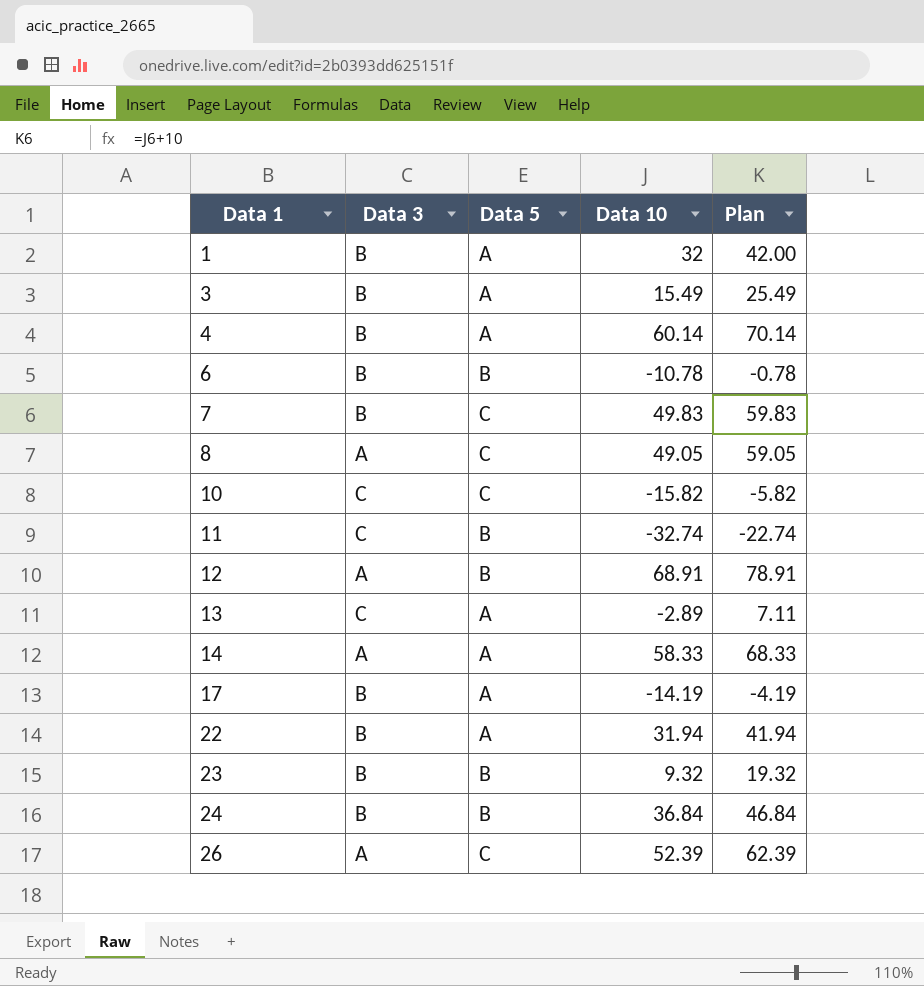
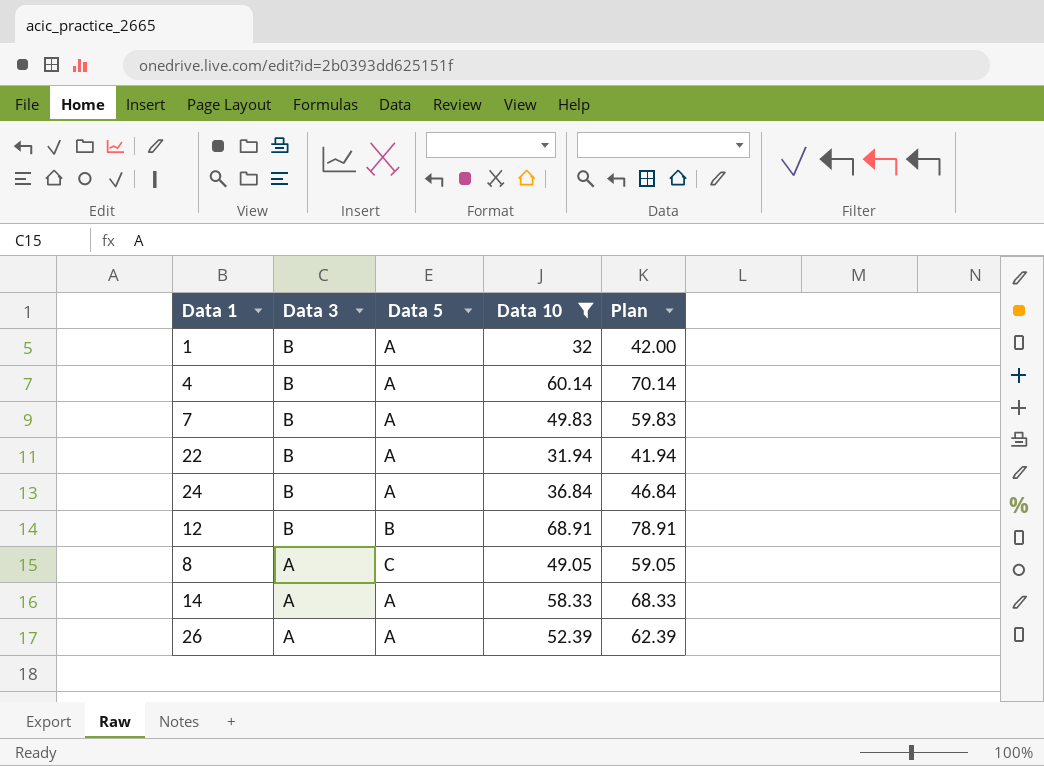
filter: none -> Data 10 >= 31.94
row order: Data 1 ascending -> Data 3 descending
7 | Data 5: C -> A
24 | Data 5: B -> A
12 | Data 3: A -> B
26 | Data 5: C -> A

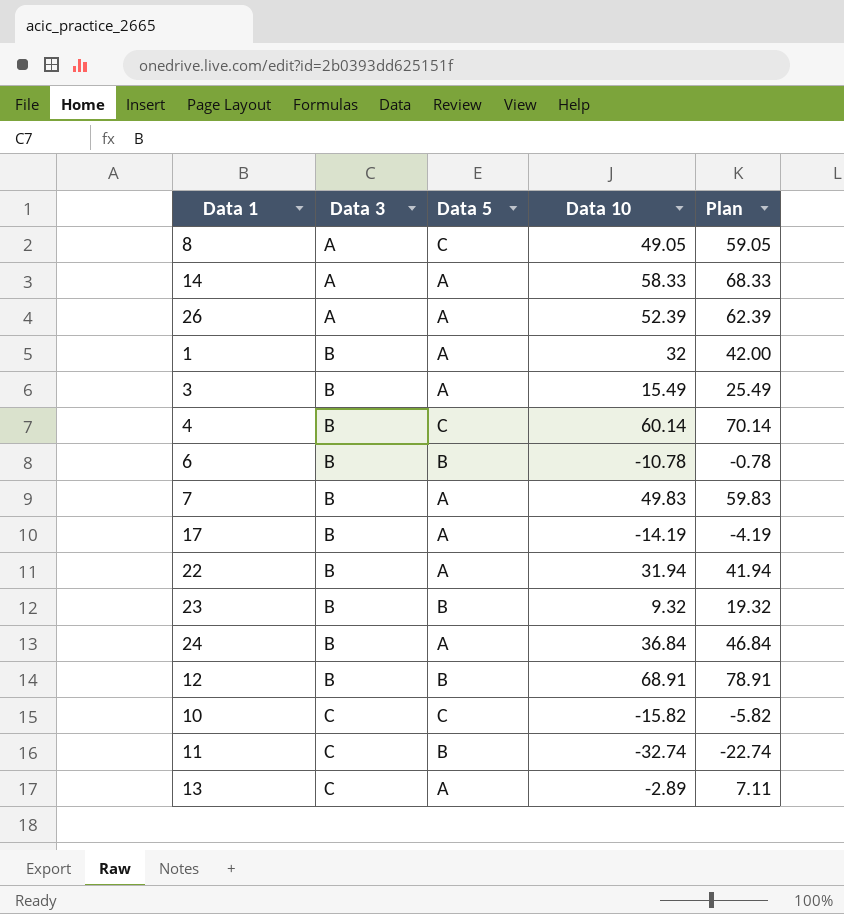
filter: Data 10 >= 31.94 -> none
row order: Data 3 descending -> Data 3 ascending
4 | Data 5: A -> C

